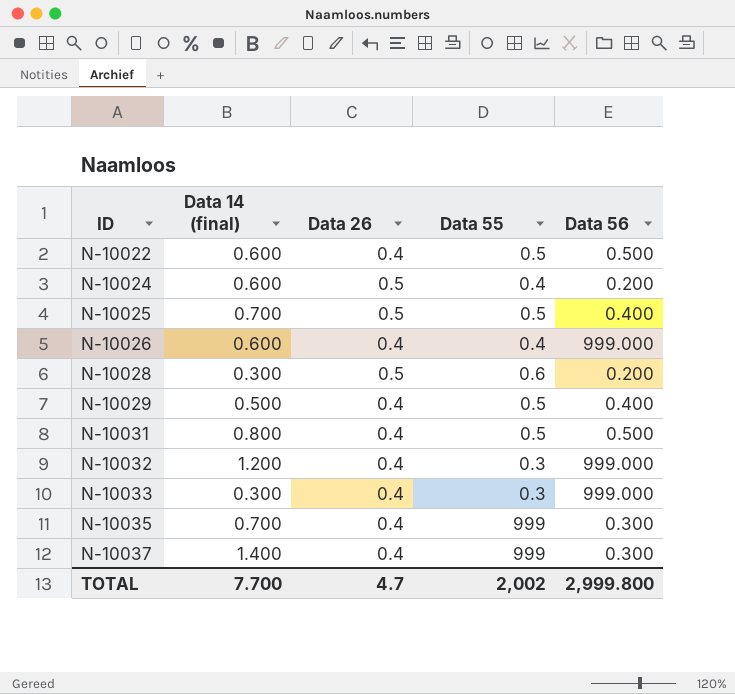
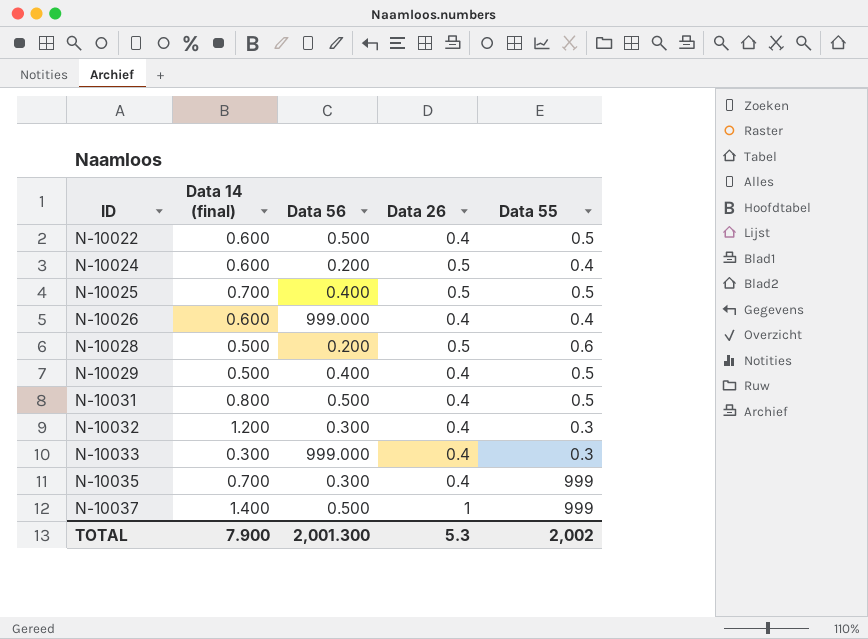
column Data 56 | position: 5 -> 3
N-10028 | Data 14 (final): 0.300 -> 0.500
N-10032 | Data 56: 999.000 -> 0.300
N-10037 | Data 56: 0.300 -> 0.500
N-10037 | Data 26: 0.4 -> 1
TOTAL | Data 14 (final): 7.700 -> 7.900
TOTAL | Data 56: 2,999.800 -> 2,001.300
TOTAL | Data 26: 4.7 -> 5.3

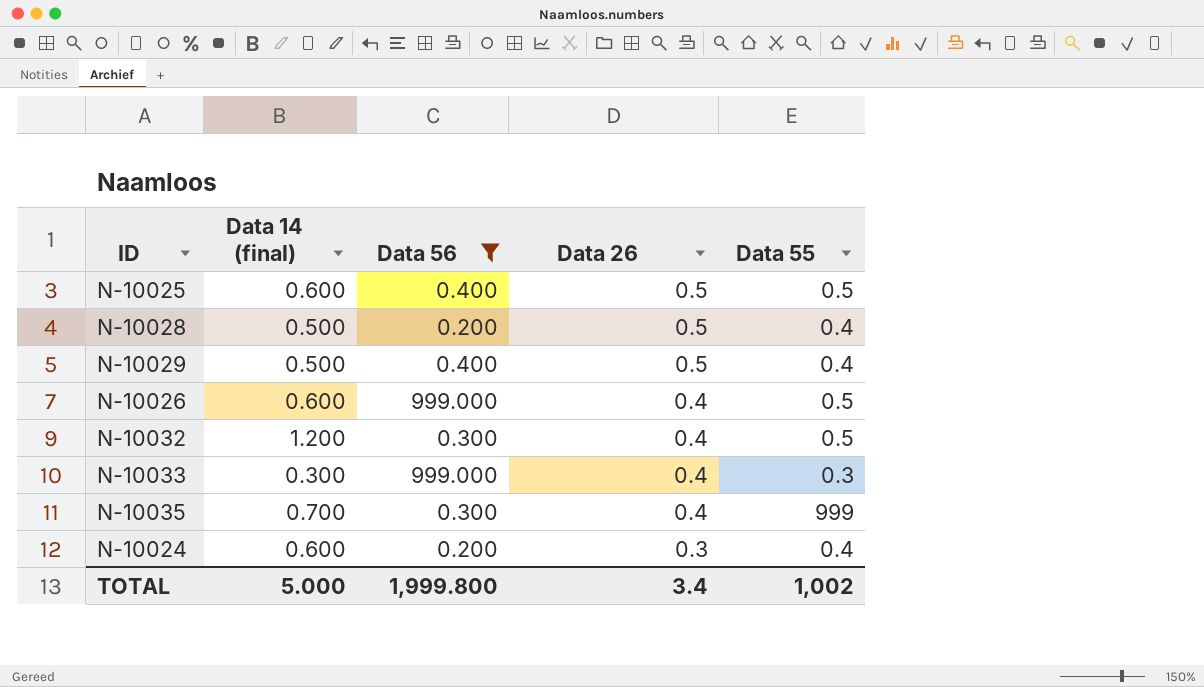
filter: none -> Data 56 != 0.500
row order: ID ascending -> Data 26 descending
N-10025 | Data 14 (final): 0.700 -> 0.600
N-10028 | Data 55: 0.6 -> 0.4
N-10029 | Data 26: 0.4 -> 0.5
N-10029 | Data 55: 0.5 -> 0.4
N-10026 | Data 55: 0.4 -> 0.5
N-10032 | Data 55: 0.3 -> 0.5
N-10024 | Data 26: 0.5 -> 0.3
TOTAL | Data 14 (final): 7.900 -> 5.000
TOTAL | Data 56: 2,001.300 -> 1,999.800
TOTAL | Data 26: 5.3 -> 3.4
TOTAL | Data 55: 2,002 -> 1,002

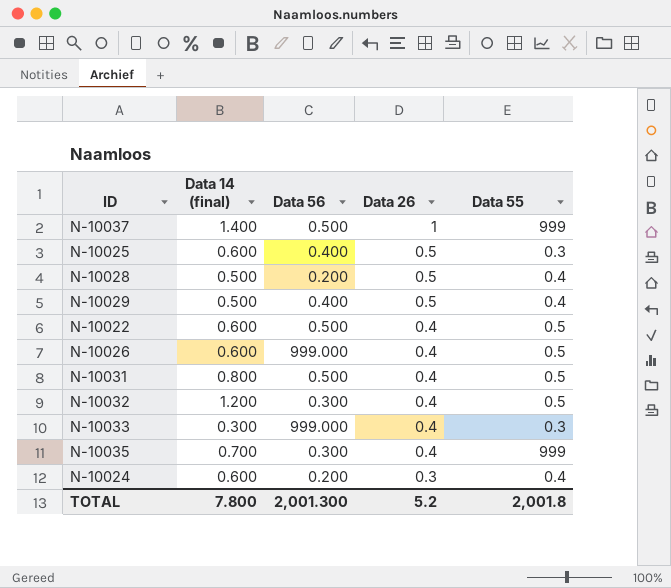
filter: Data 56 != 0.500 -> none
N-10025 | Data 55: 0.5 -> 0.3
TOTAL | Data 14 (final): 5.000 -> 7.800
TOTAL | Data 56: 1,999.800 -> 2,001.300
TOTAL | Data 26: 3.4 -> 5.2
TOTAL | Data 55: 1,002 -> 2,001.8

